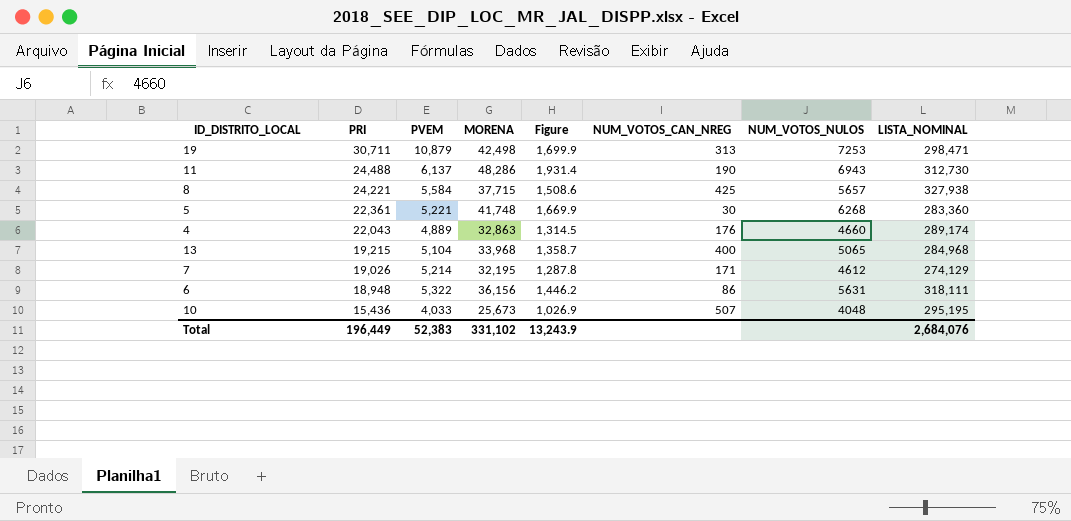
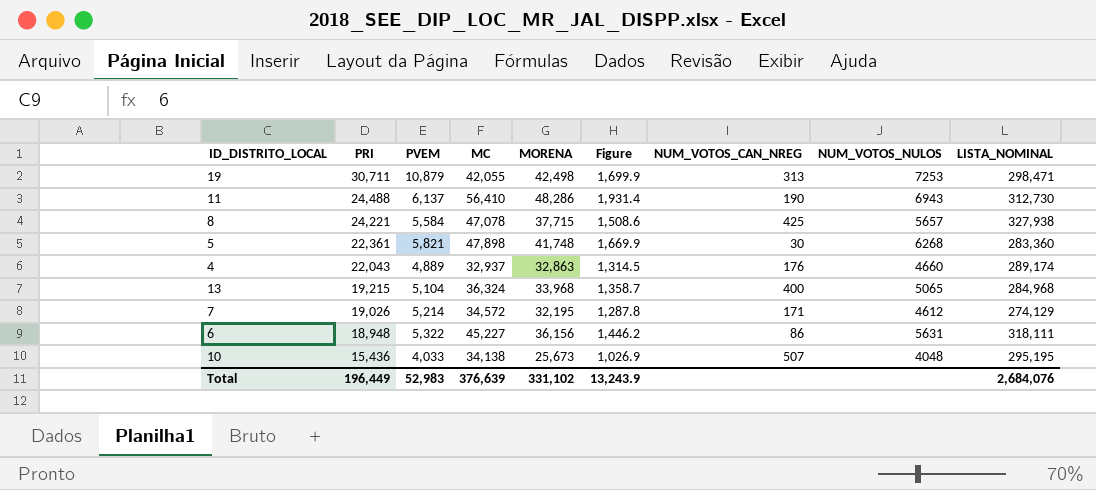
column MC | position: none -> 4
5 | PVEM: 5,221 -> 5,821
Total | PVEM: 52,383 -> 52,983

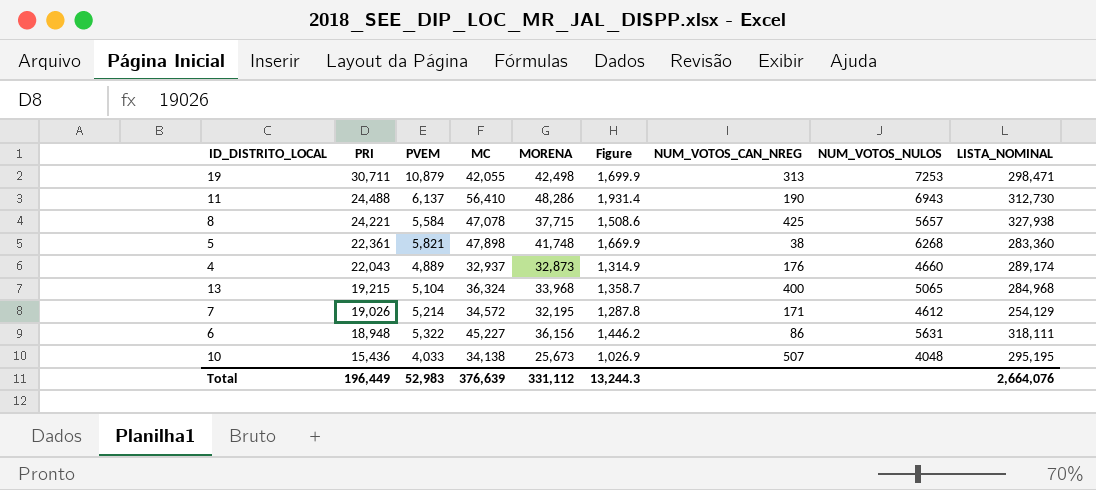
5 | NUM_VOTOS_CAN_NREG: 30 -> 38
4 | MORENA: 32,863 -> 32,873
4 | Figure: 1,314.5 -> 1,314.9
7 | LISTA_NOMINAL: 274,129 -> 254,129
Total | MORENA: 331,102 -> 331,112
Total | Figure: 13,243.9 -> 13,244.3
Total | LISTA_NOMINAL: 2,684,076 -> 2,664,076

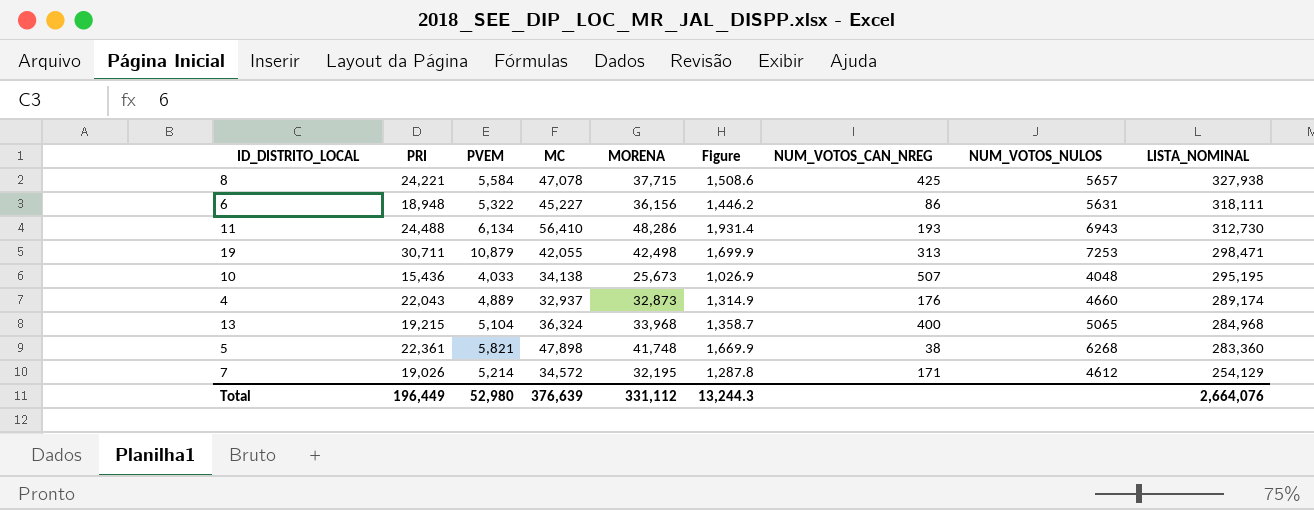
row order: PRI descending -> LISTA_NOMINAL descending
11 | PVEM: 6,137 -> 6,134
11 | NUM_VOTOS_CAN_NREG: 190 -> 193
Total | PVEM: 52,983 -> 52,980

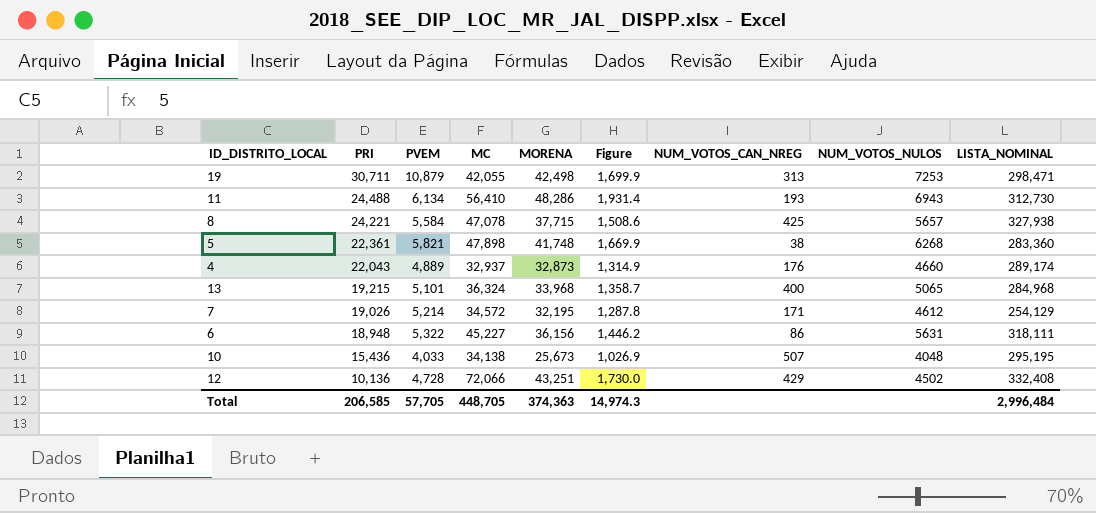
row order: LISTA_NOMINAL descending -> PRI descending
13 | PVEM: 5,104 -> 5,101
row 12: none -> 10,136 | 4,728 | 72,066 | 43,251 | 1,730.0 | 429 | 4502 | 332,408
Total | PRI: 196,449 -> 206,585
Total | PVEM: 52,980 -> 57,705
Total | MC: 376,639 -> 448,705
Total | MORENA: 331,112 -> 374,363
Total | Figure: 13,244.3 -> 14,974.3
Total | LISTA_NOMINAL: 2,664,076 -> 2,996,484

